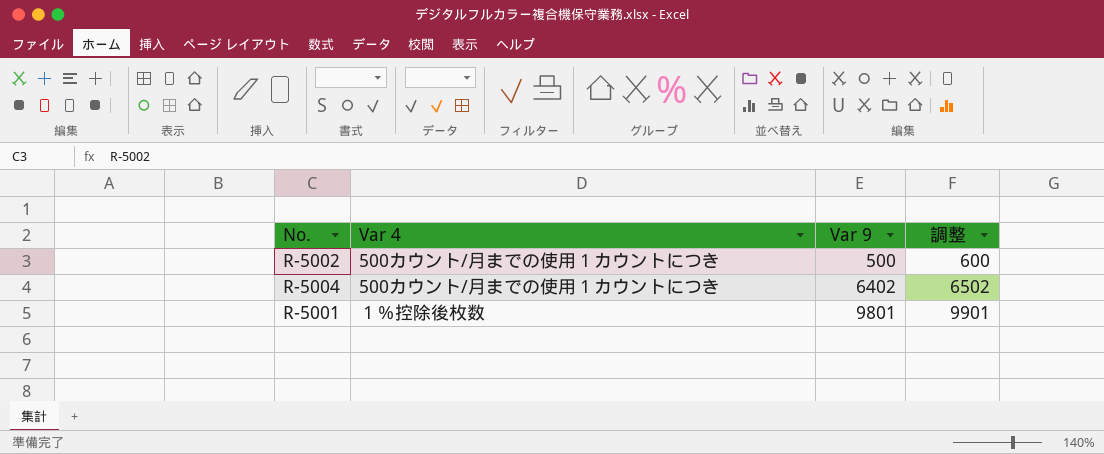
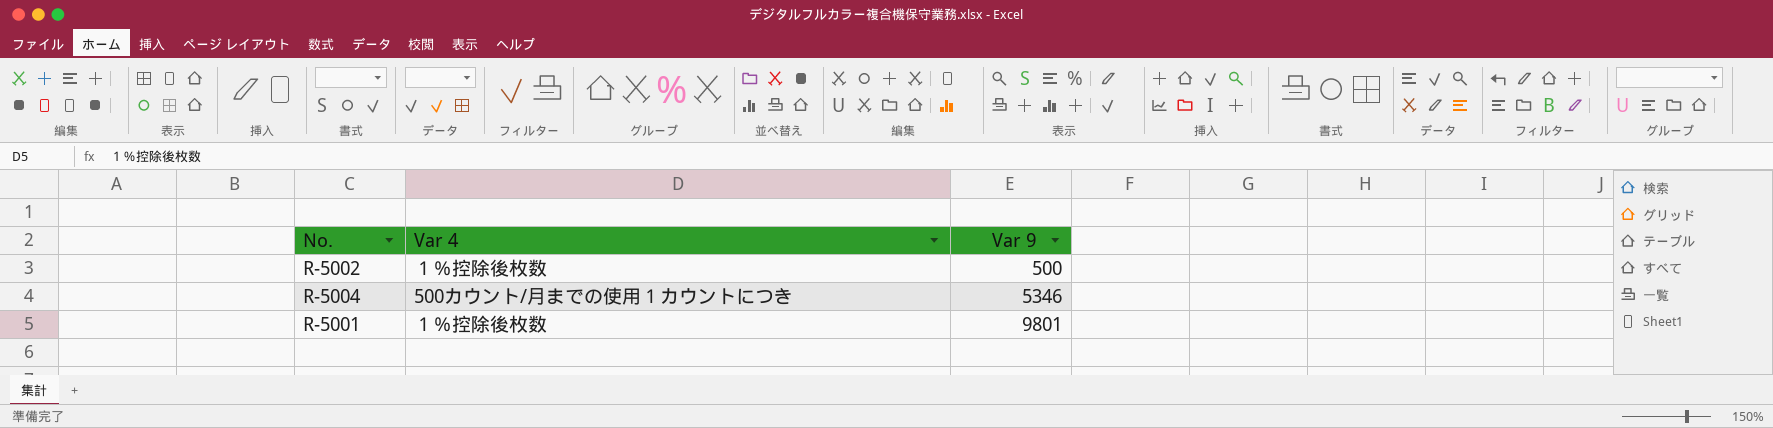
column 調整 | formula: [Var 9] + 100 -> none
R-5002 | Var 4: 500カウント/月までの使用１カウントにつき -> １％控除後枚数
R-5004 | Var 9: 6402 -> 5346

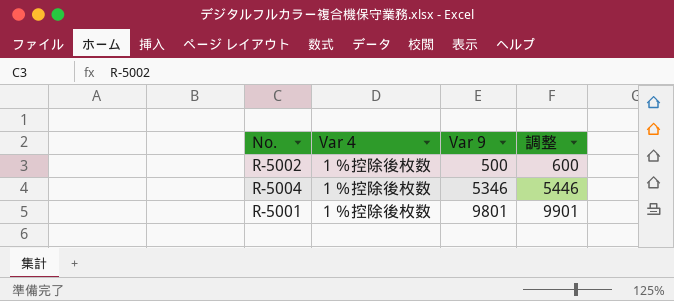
column 調整 | formula: none -> [Var 9] + 100
R-5004 | Var 4: 500カウント/月までの使用１カウントにつき -> １％控除後枚数

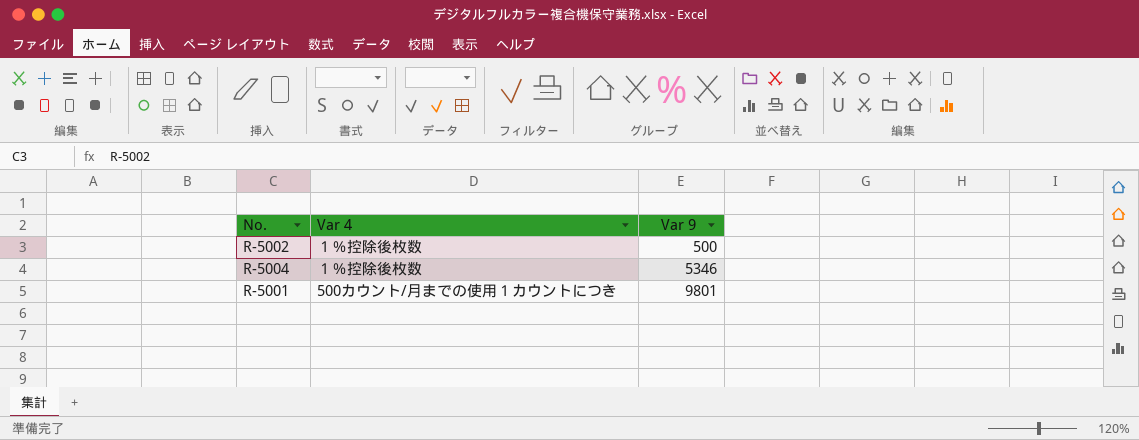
column 調整 | formula: [Var 9] + 100 -> none
R-5001 | Var 4: １％控除後枚数 -> 500カウント/月までの使用１カウントにつき

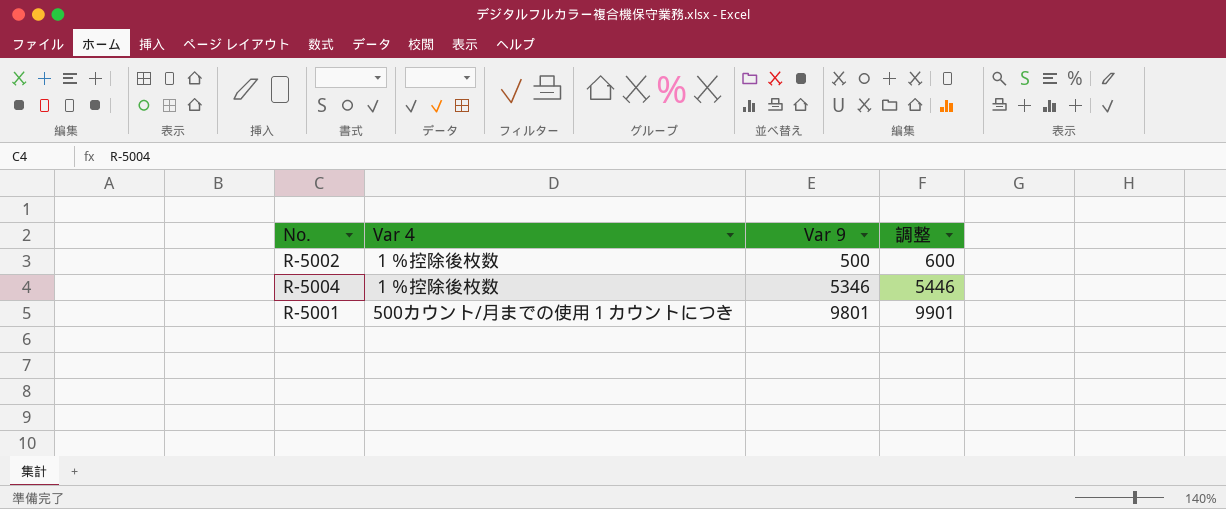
column 調整 | formula: none -> [Var 9] + 100

